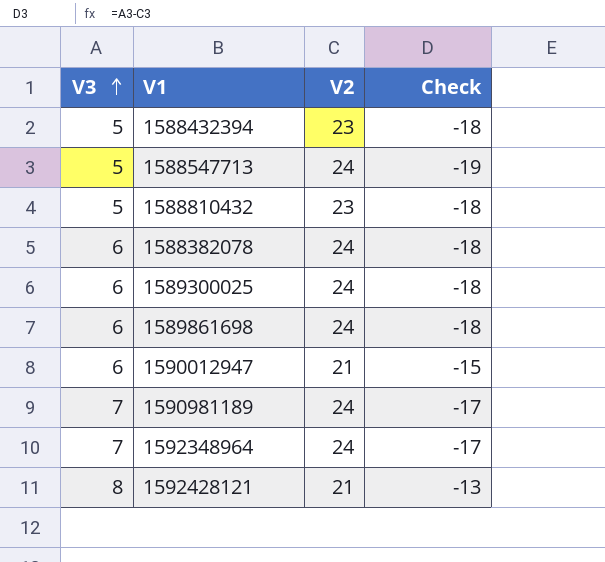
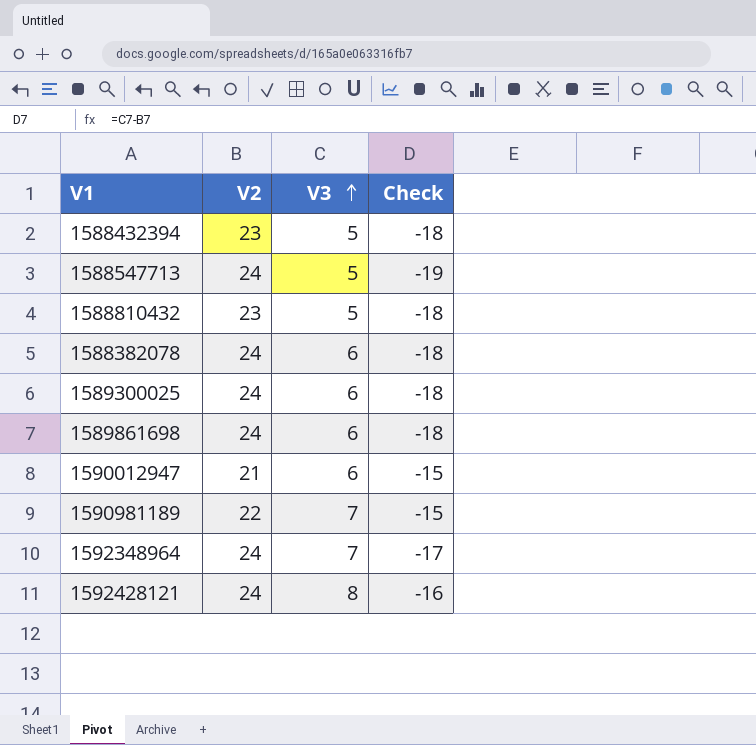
column V3 | position: 1 -> 3
1590981189 | V2: 24 -> 22
1590981189 | Check: -17 -> -15
1592428121 | V2: 21 -> 24
1592428121 | Check: -13 -> -16

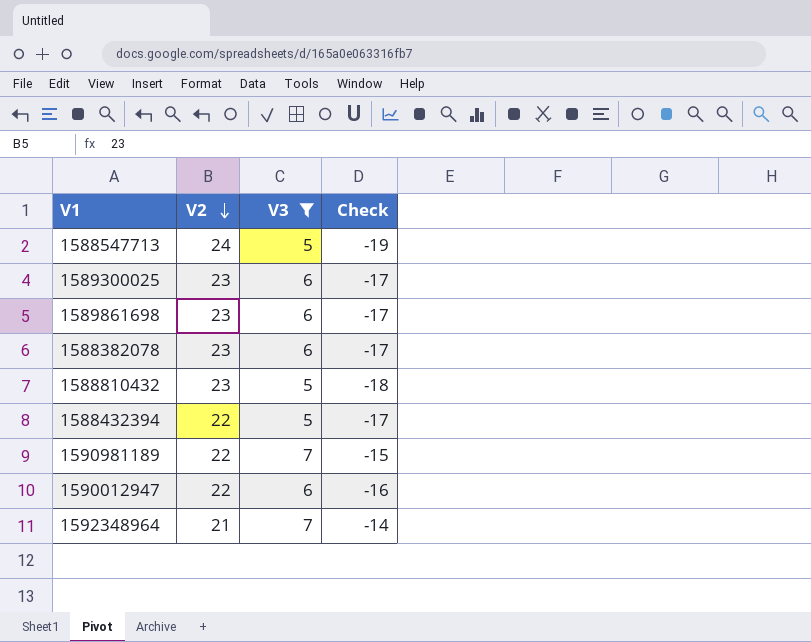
filter: none -> V3 != 8
row order: V3 ascending -> V2 descending
1589300025 | V2: 24 -> 23
1589300025 | Check: -18 -> -17
1589861698 | V2: 24 -> 23
1589861698 | Check: -18 -> -17
1588382078 | V2: 24 -> 23
1588382078 | Check: -18 -> -17
1588432394 | V2: 23 -> 22
1588432394 | Check: -18 -> -17
1590012947 | V2: 21 -> 22
1590012947 | Check: -15 -> -16
1592348964 | V2: 24 -> 21
1592348964 | Check: -17 -> -14

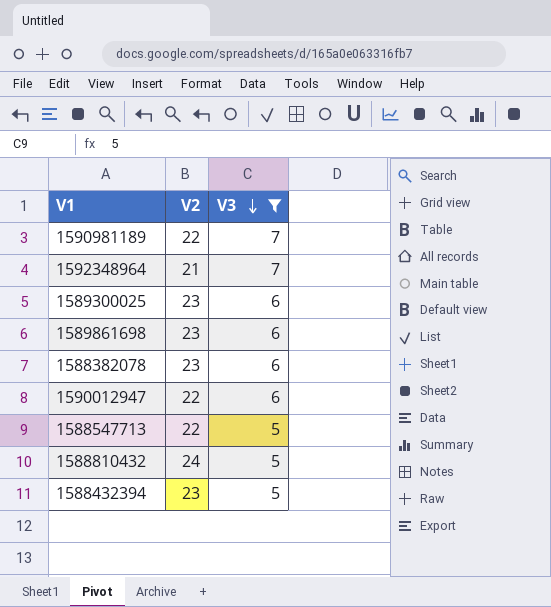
row order: V2 descending -> V3 descending
column Check | formula: [V3] - [V2] -> none
1588547713 | V2: 24 -> 22
1588810432 | V2: 23 -> 24
1588432394 | V2: 22 -> 23

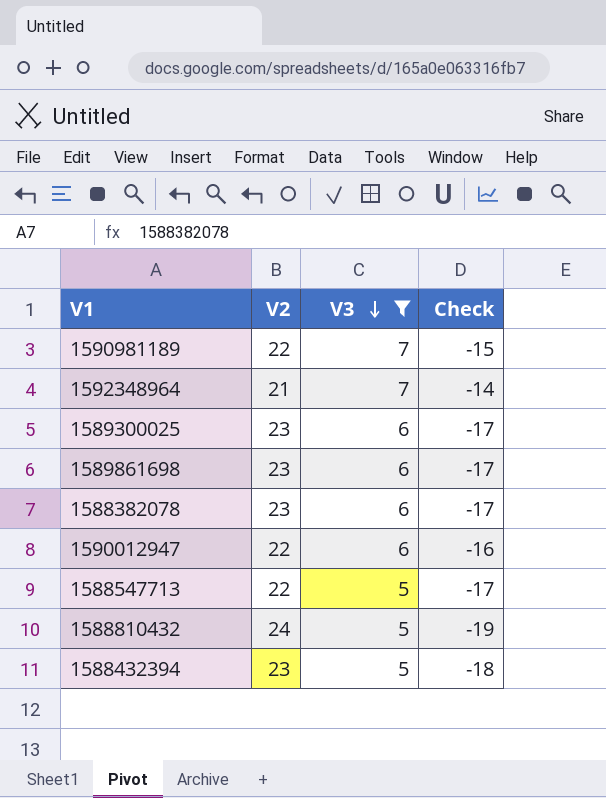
column Check | formula: none -> [V3] - [V2]

